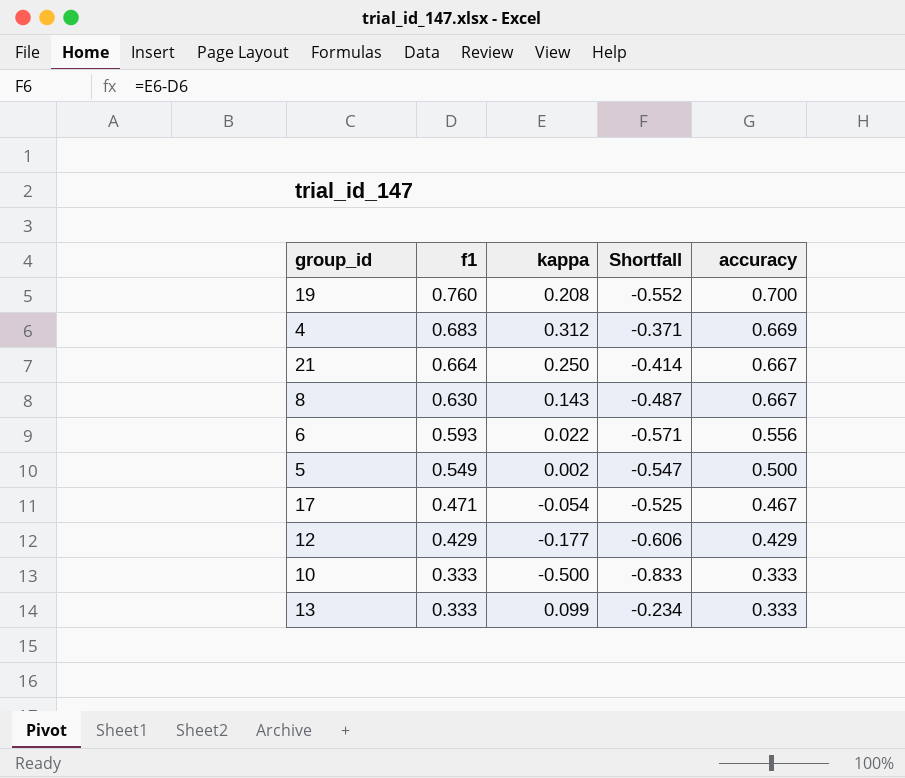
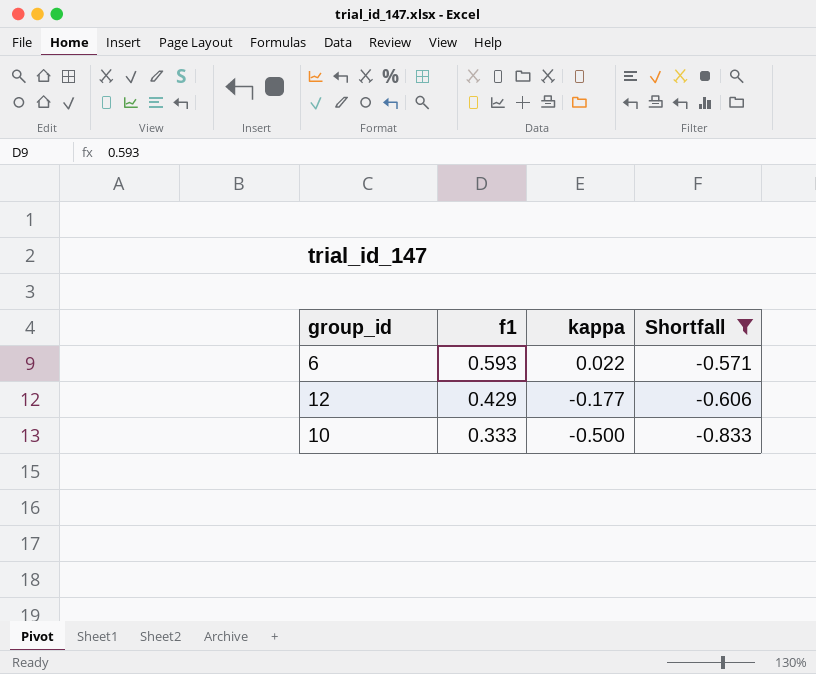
filter: none -> Shortfall <= -0.571
column accuracy | position: 5 -> none

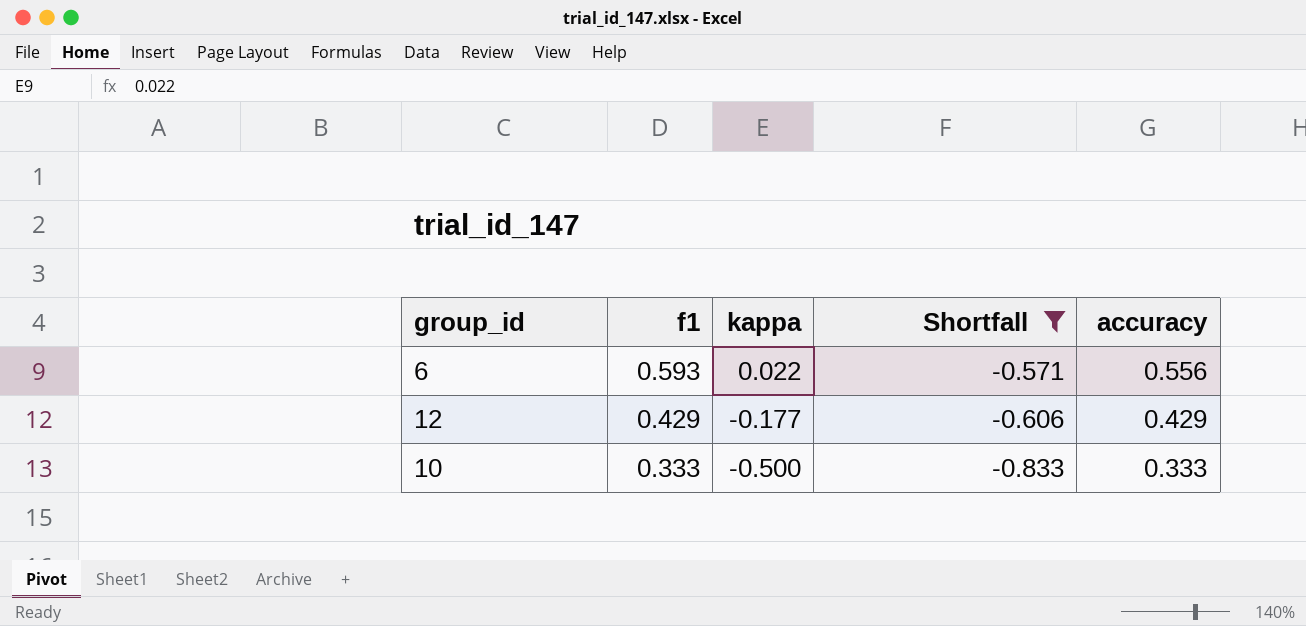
column accuracy | position: none -> 5

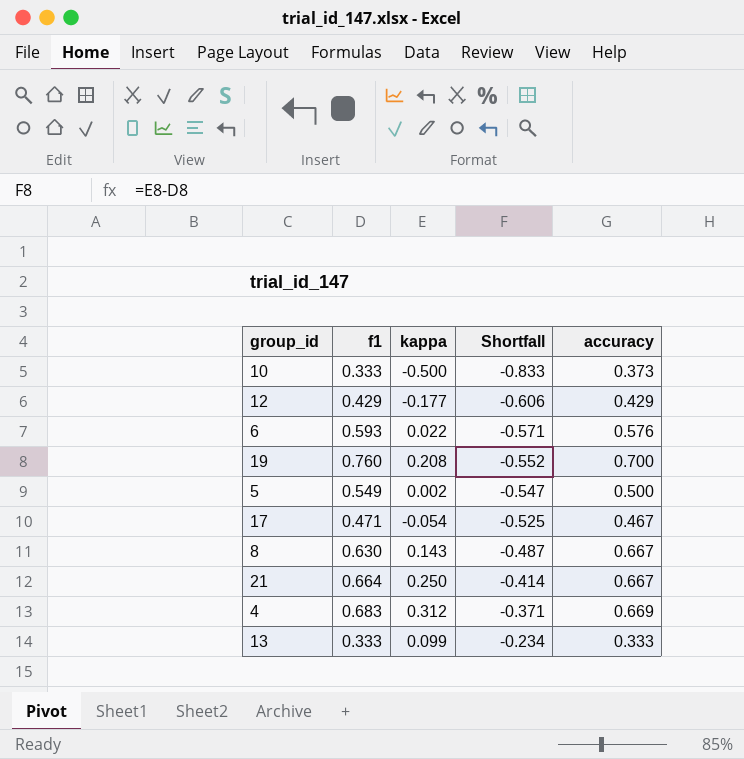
filter: Shortfall <= -0.571 -> none
row order: f1 descending -> Shortfall ascending
10 | accuracy: 0.333 -> 0.373
6 | accuracy: 0.556 -> 0.576

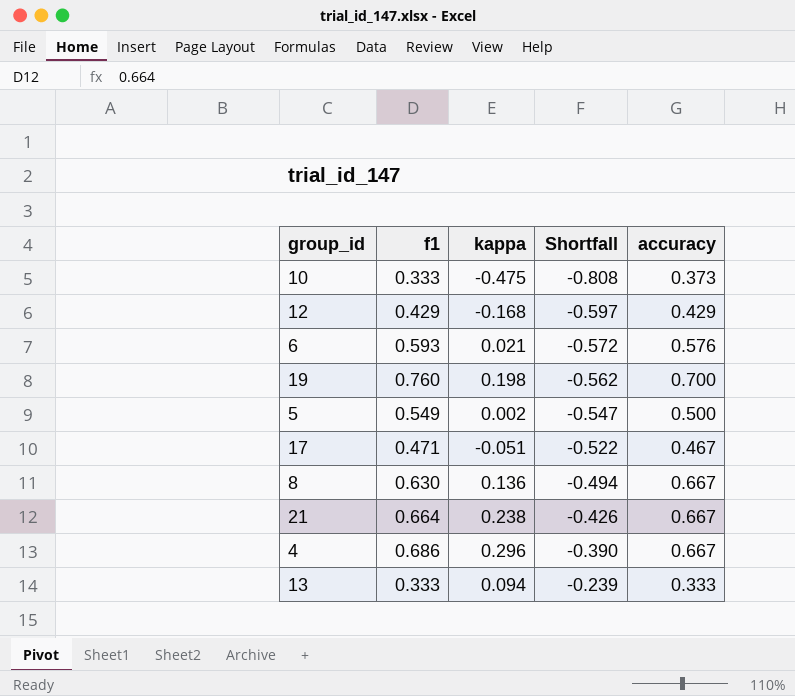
10 | kappa: -0.500 -> -0.475
10 | Shortfall: -0.833 -> -0.808
12 | kappa: -0.177 -> -0.168
12 | Shortfall: -0.606 -> -0.597
6 | kappa: 0.022 -> 0.021
6 | Shortfall: -0.571 -> -0.572
19 | kappa: 0.208 -> 0.198
19 | Shortfall: -0.552 -> -0.562
17 | kappa: -0.054 -> -0.051
17 | Shortfall: -0.525 -> -0.522
8 | kappa: 0.143 -> 0.136
8 | Shortfall: -0.487 -> -0.494
21 | kappa: 0.250 -> 0.238
21 | Shortfall: -0.414 -> -0.426
4 | f1: 0.683 -> 0.686
4 | kappa: 0.312 -> 0.296
4 | Shortfall: -0.371 -> -0.390
4 | accuracy: 0.669 -> 0.667
13 | kappa: 0.099 -> 0.094
13 | Shortfall: -0.234 -> -0.239

